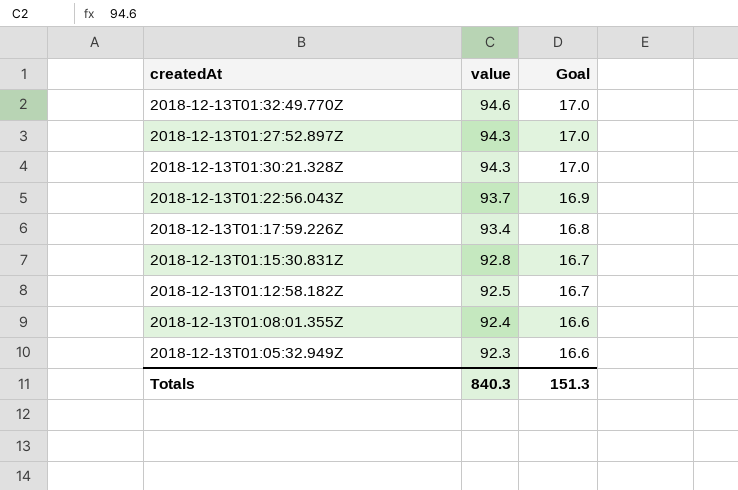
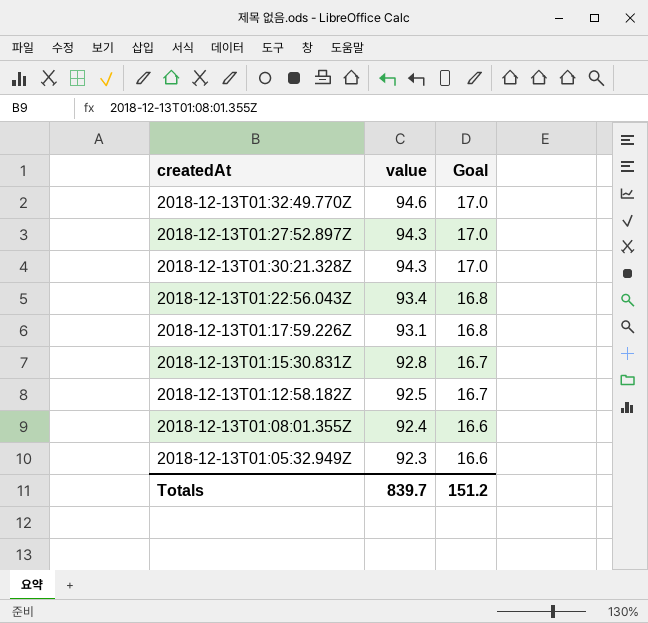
2018-12-13T01:22:56.043Z | value: 93.7 -> 93.4
2018-12-13T01:22:56.043Z | Goal: 16.9 -> 16.8
2018-12-13T01:17:59.226Z | value: 93.4 -> 93.1
Totals | value: 840.3 -> 839.7
Totals | Goal: 151.3 -> 151.2

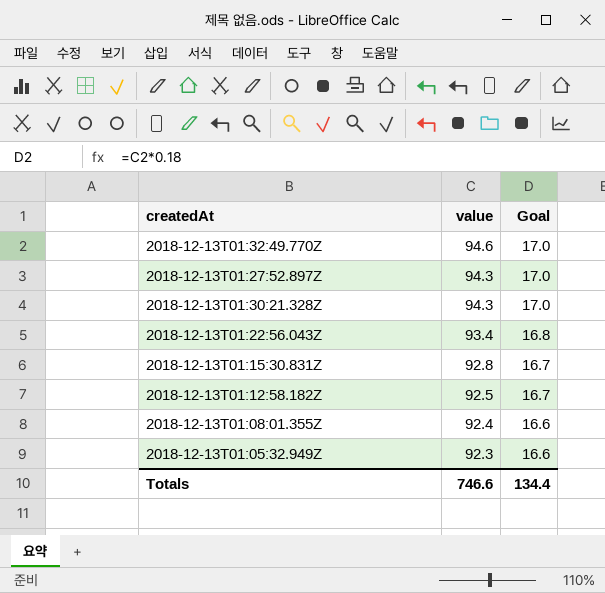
row 2018-12-13T01:17:59.226Z: 93.1 | 16.8 -> none
Totals | value: 839.7 -> 746.6
Totals | Goal: 151.2 -> 134.4

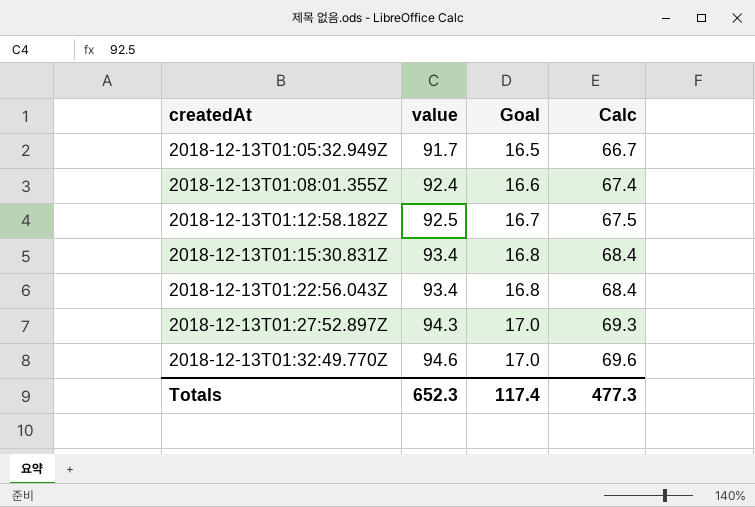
row order: value descending -> createdAt ascending
column Calc | formula: none -> [value] - 25
row 2018-12-13T01:30:21.328Z: 94.3 | 17.0 -> none
2018-12-13T01:05:32.949Z | value: 92.3 -> 91.7
2018-12-13T01:05:32.949Z | Goal: 16.6 -> 16.5
2018-12-13T01:15:30.831Z | value: 92.8 -> 93.4
2018-12-13T01:15:30.831Z | Goal: 16.7 -> 16.8
Totals | value: 746.6 -> 652.3
Totals | Goal: 134.4 -> 117.4

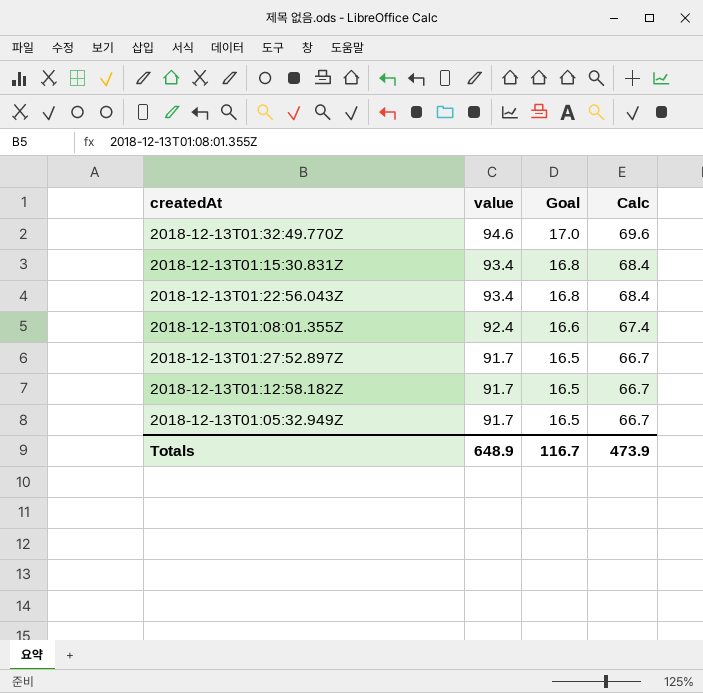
row order: createdAt ascending -> value descending
2018-12-13T01:27:52.897Z | value: 94.3 -> 91.7
2018-12-13T01:27:52.897Z | Goal: 17.0 -> 16.5
2018-12-13T01:27:52.897Z | Calc: 69.3 -> 66.7
2018-12-13T01:12:58.182Z | value: 92.5 -> 91.7
2018-12-13T01:12:58.182Z | Goal: 16.7 -> 16.5
2018-12-13T01:12:58.182Z | Calc: 67.5 -> 66.7
Totals | value: 652.3 -> 648.9
Totals | Goal: 117.4 -> 116.7
Totals | Calc: 477.3 -> 473.9

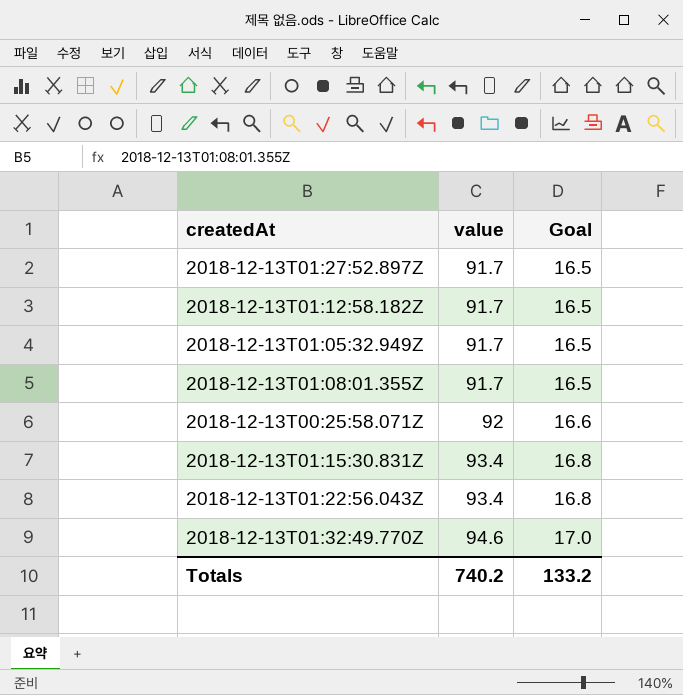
row order: value descending -> value ascending
column Calc | formula: [value] - 25 -> none
2018-12-13T01:08:01.355Z | value: 92.4 -> 91.7
2018-12-13T01:08:01.355Z | Goal: 16.6 -> 16.5
row 2018-12-13T00:25:58.071Z: none -> 92 | 16.6
Totals | value: 648.9 -> 740.2
Totals | Goal: 116.7 -> 133.2

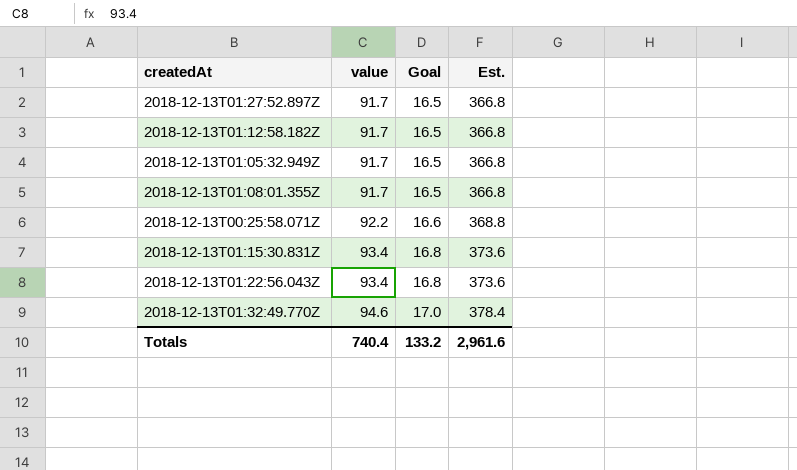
column Est. | formula: none -> [value] * 4
2018-12-13T00:25:58.071Z | value: 92 -> 92.2
Totals | value: 740.2 -> 740.4

